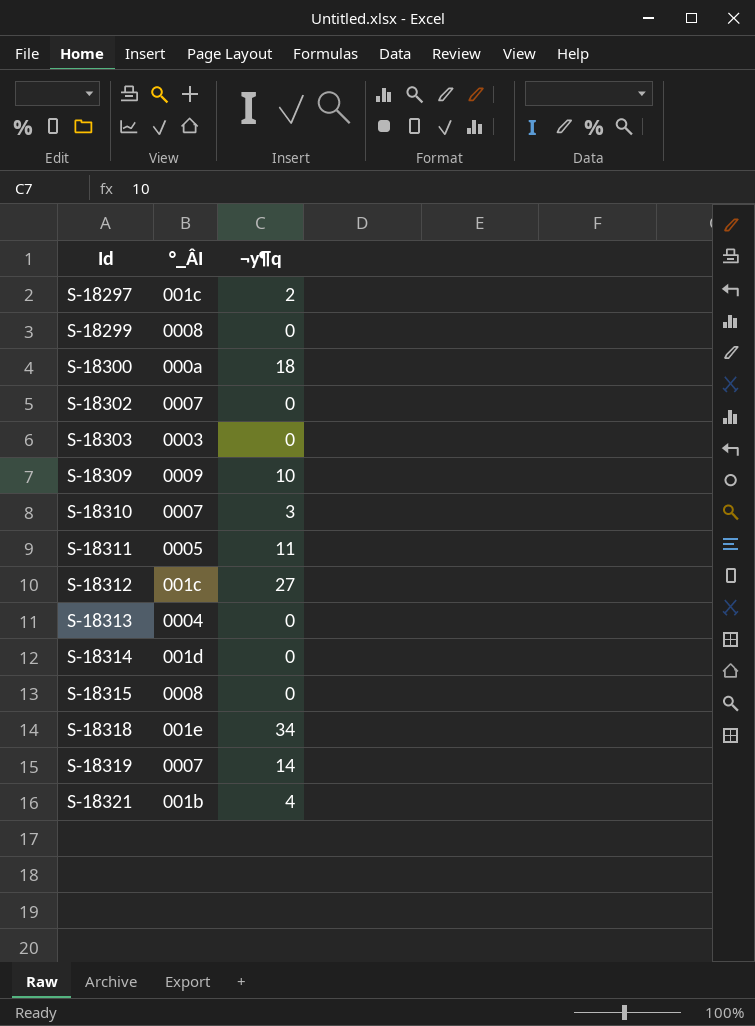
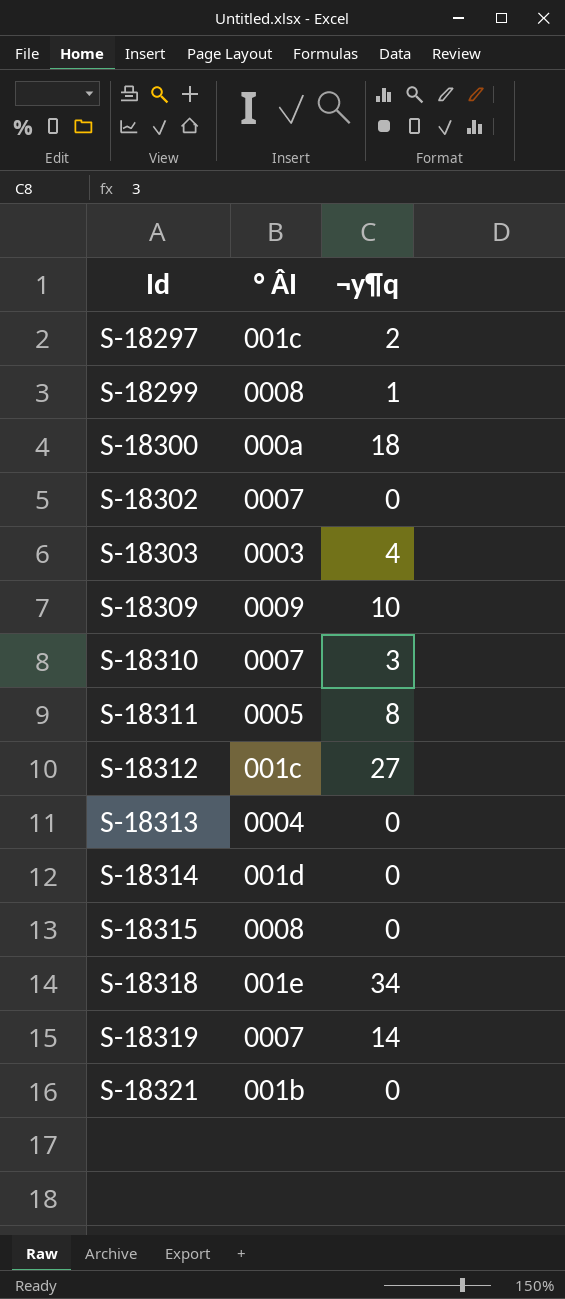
column name: °_ÂI -> ° ÂI
S-18299 | ¬y¶q: 0 -> 1
S-18303 | ¬y¶q: 0 -> 4
S-18311 | ¬y¶q: 11 -> 8
S-18321 | ¬y¶q: 4 -> 0

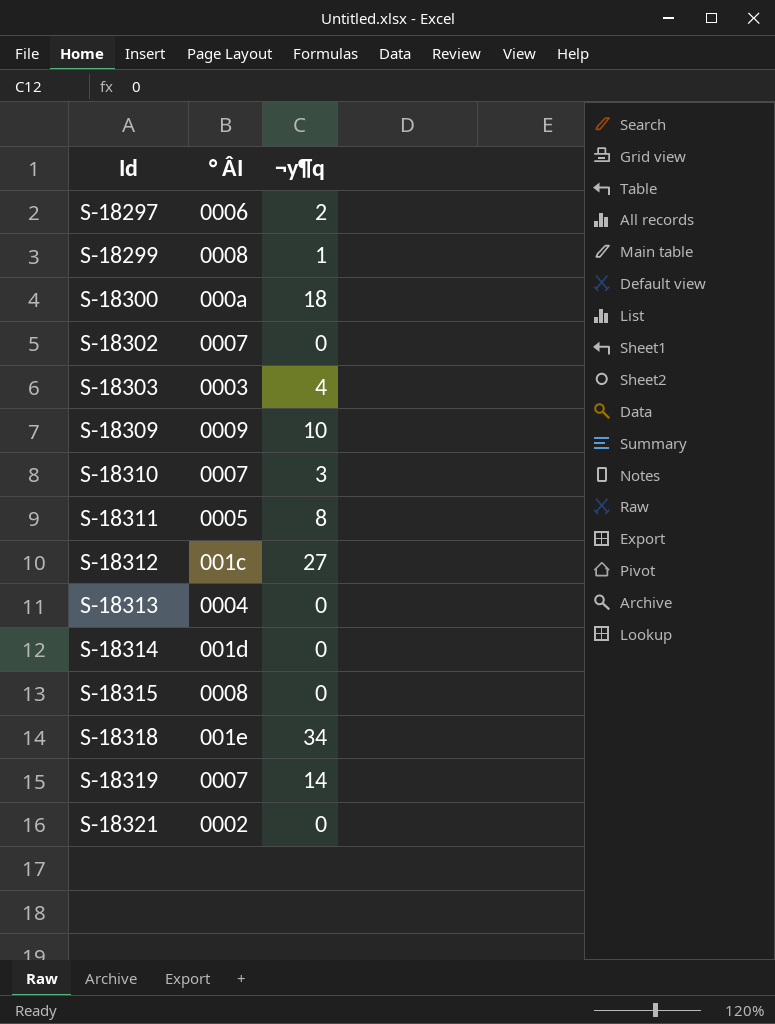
S-18297 | ° ÂI: 001c -> 0006
S-18321 | ° ÂI: 001b -> 0002

